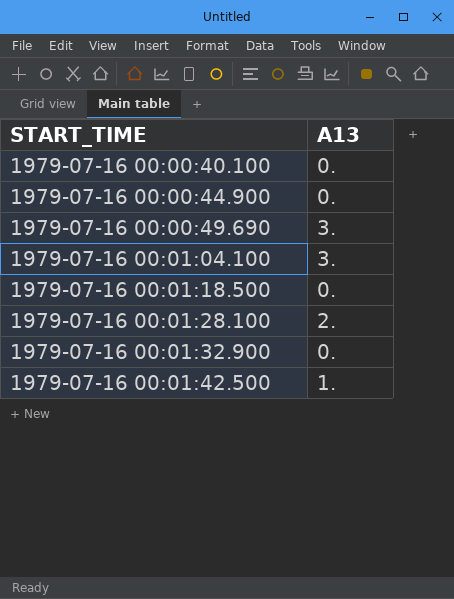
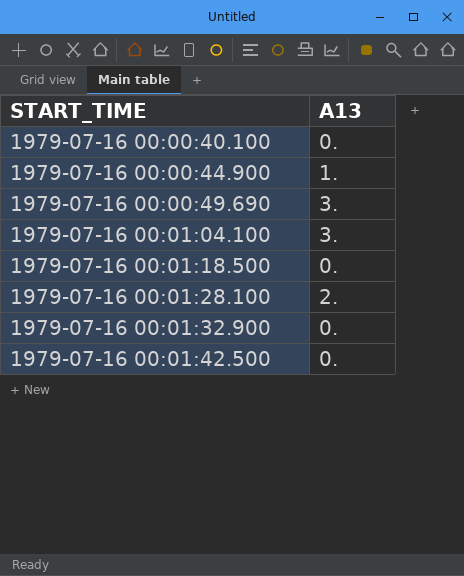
1979-07-16 00:00:44.900 | A13: 0. -> 1.
1979-07-16 00:01:42.500 | A13: 1. -> 0.

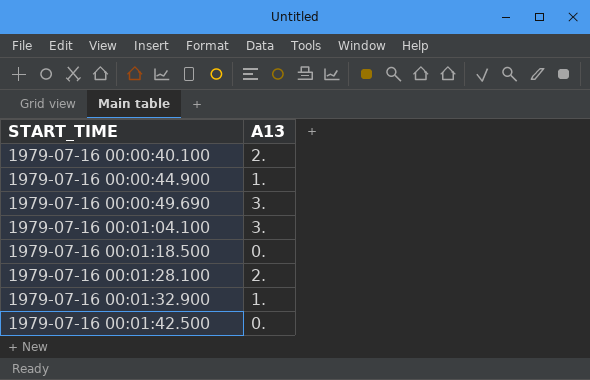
1979-07-16 00:00:40.100 | A13: 0. -> 2.
1979-07-16 00:01:32.900 | A13: 0. -> 1.

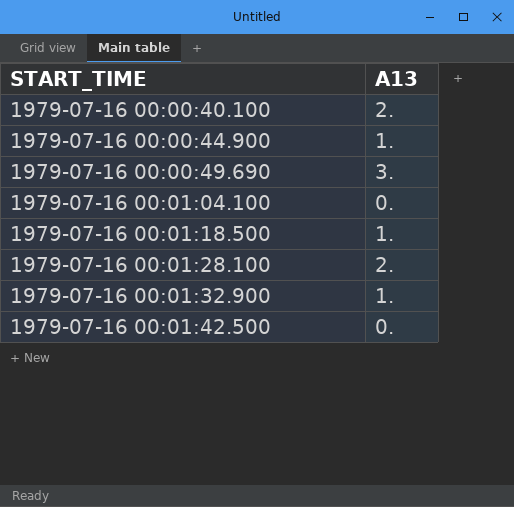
1979-07-16 00:01:04.100 | A13: 3. -> 0.
1979-07-16 00:01:18.500 | A13: 0. -> 1.

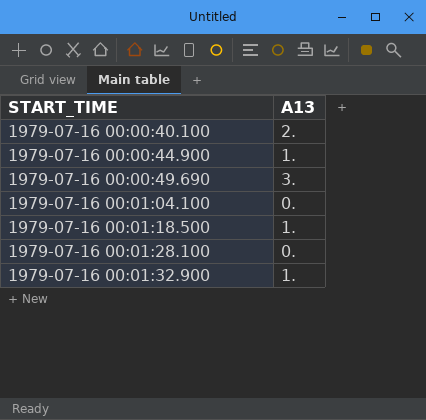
row 1979-07-16 00:01:42.500: 0. -> none
1979-07-16 00:01:28.100 | A13: 2. -> 0.

